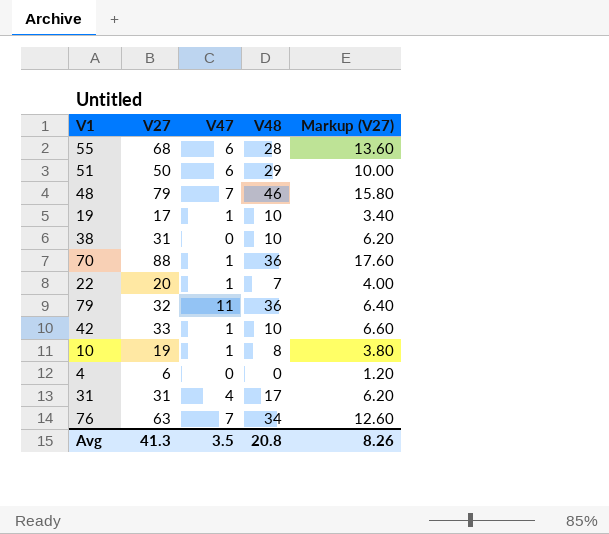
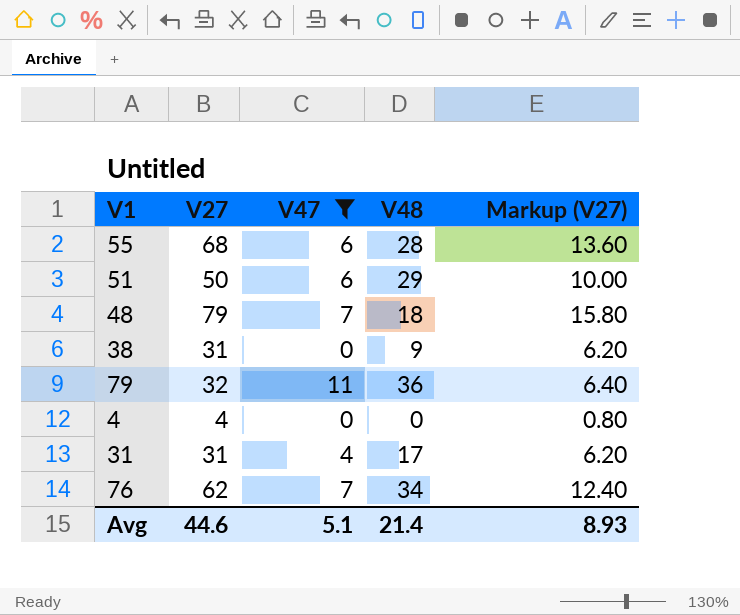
filter: none -> V47 != 1
48 | V48: 46 -> 18
38 | V48: 10 -> 9
4 | V27: 6 -> 4
4 | Markup (V27): 1.20 -> 0.80
76 | V27: 63 -> 62
76 | Markup (V27): 12.60 -> 12.40
Avg | V27: 41.3 -> 44.6
Avg | V47: 3.5 -> 5.1
Avg | V48: 20.8 -> 21.4
Avg | Markup (V27): 8.26 -> 8.93

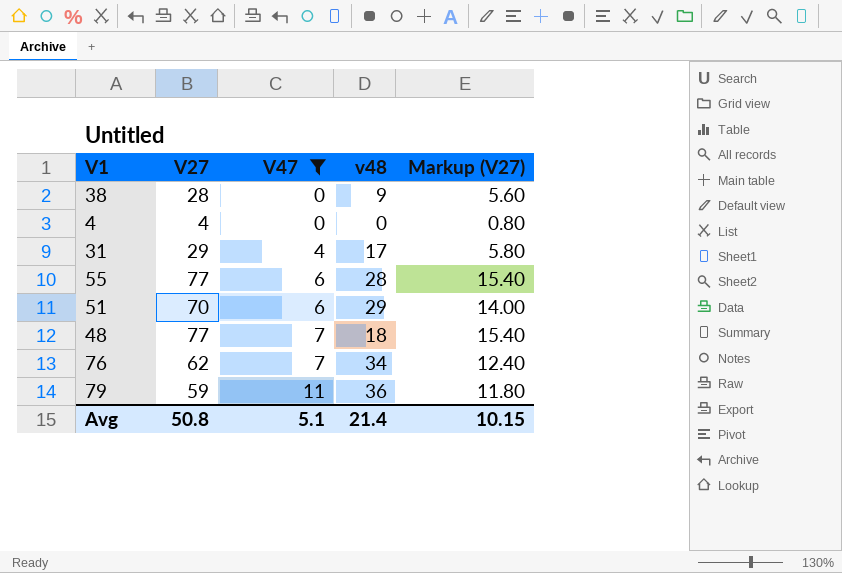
row order: none -> V47 ascending
column name: V48 -> v48
38 | V27: 31 -> 28
38 | Markup (V27): 6.20 -> 5.60
31 | V27: 31 -> 29
31 | Markup (V27): 6.20 -> 5.80
55 | V27: 68 -> 77
55 | Markup (V27): 13.60 -> 15.40
51 | V27: 50 -> 70
51 | Markup (V27): 10.00 -> 14.00
48 | V27: 79 -> 77
48 | Markup (V27): 15.80 -> 15.40
79 | V27: 32 -> 59
79 | Markup (V27): 6.40 -> 11.80
Avg | V27: 44.6 -> 50.8
Avg | Markup (V27): 8.93 -> 10.15

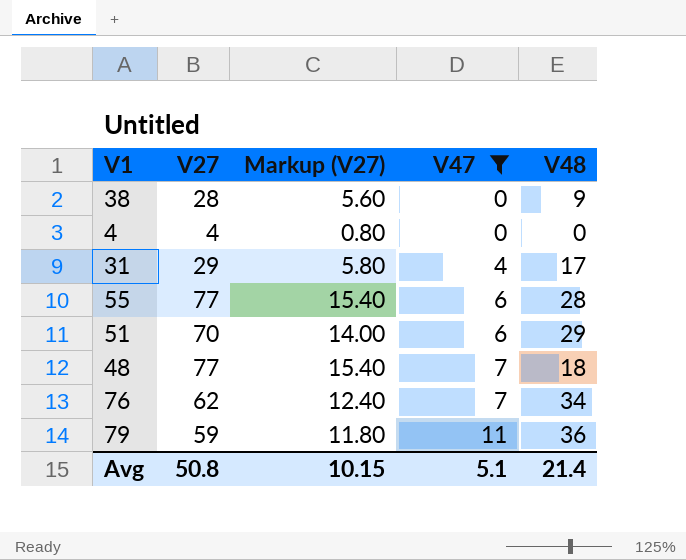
column Markup (V27) | position: 5 -> 3
column name: v48 -> V48

